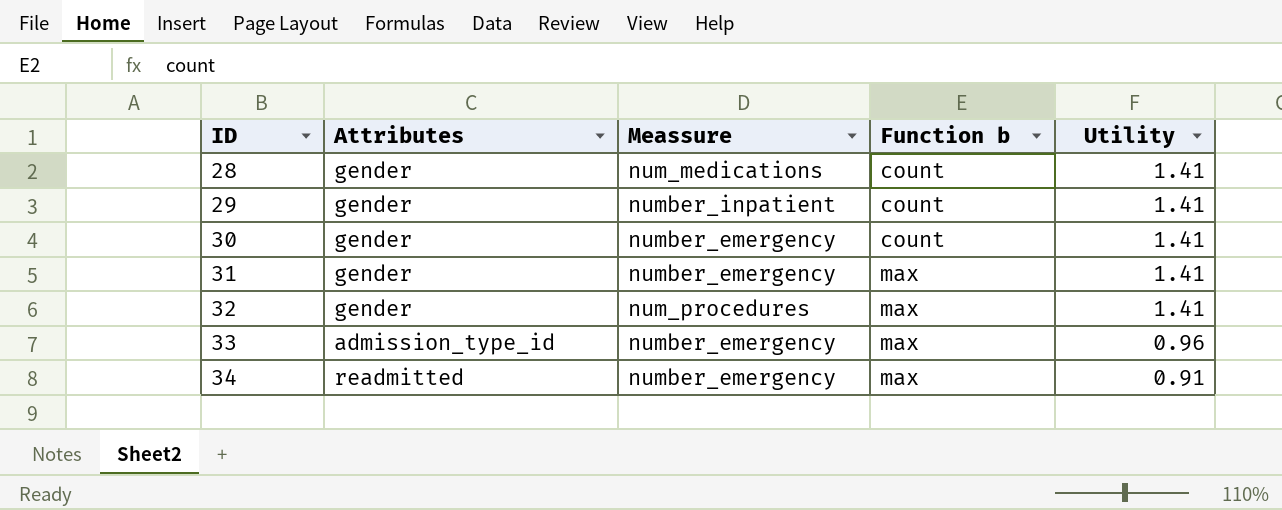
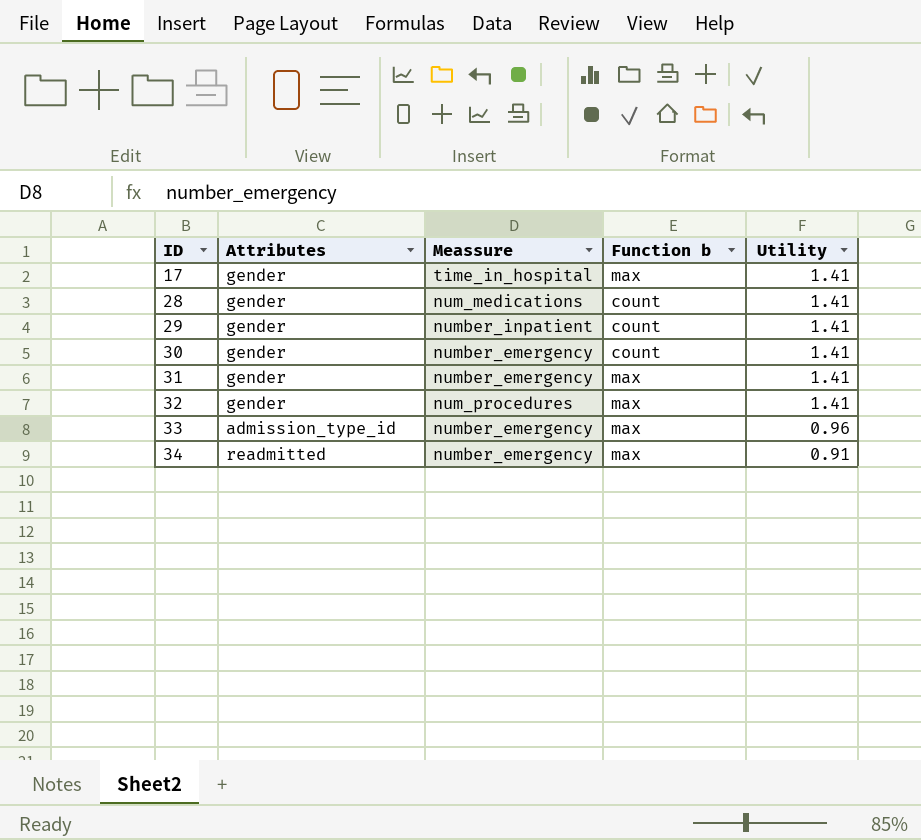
row 17: none -> gender | time_in_hospital | max | 1.41

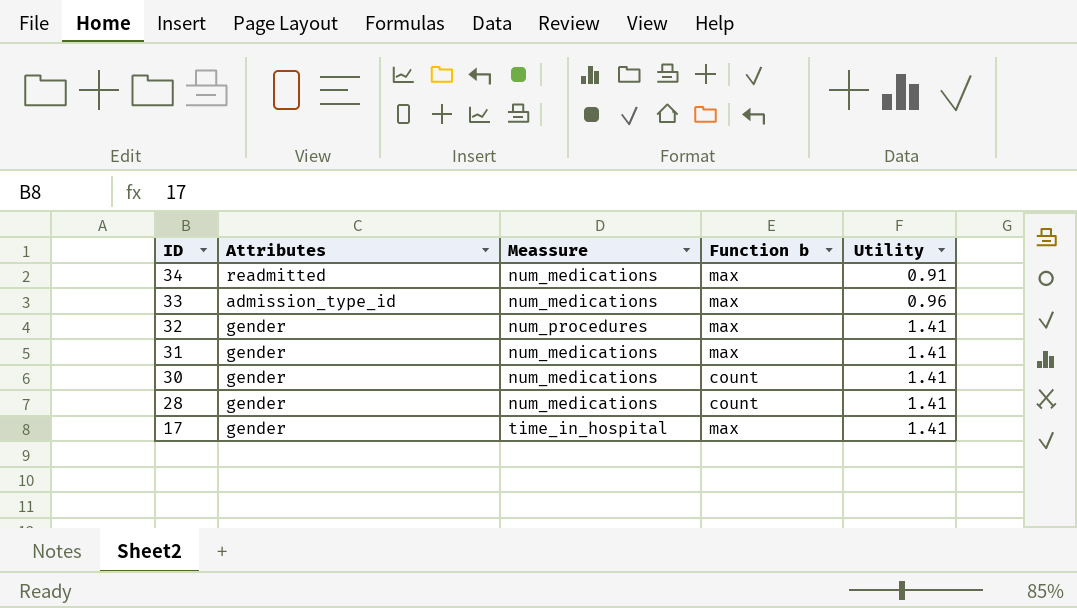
row order: ID ascending -> ID descending
row 29: gender | number_inpatient | count | 1.41 -> none
34 | Meassure: number_emergency -> num_medications
33 | Meassure: number_emergency -> num_medications
31 | Meassure: number_emergency -> num_medications
30 | Meassure: number_emergency -> num_medications

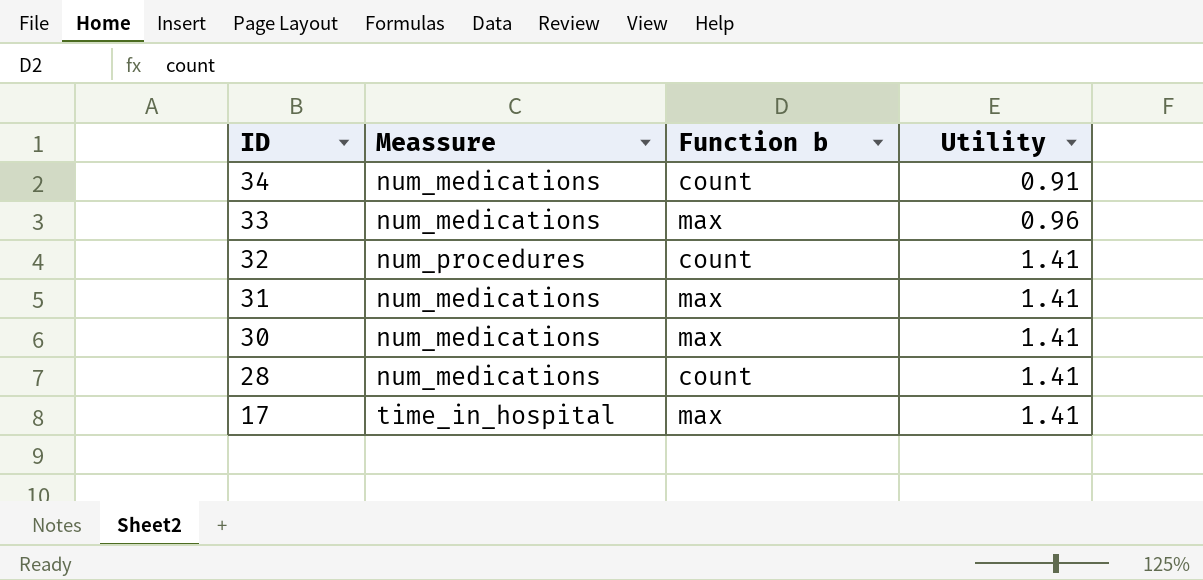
column Attributes | position: 2 -> none
34 | Function b: max -> count
32 | Function b: max -> count
30 | Function b: count -> max

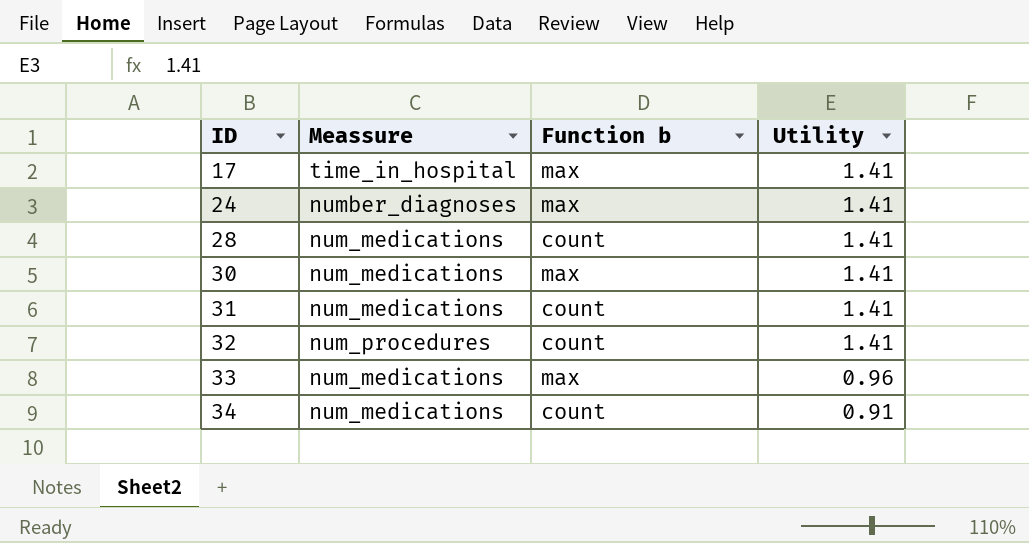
row order: ID descending -> ID ascending
row 24: none -> number_diagnoses | max | 1.41
31 | Function b: max -> count

